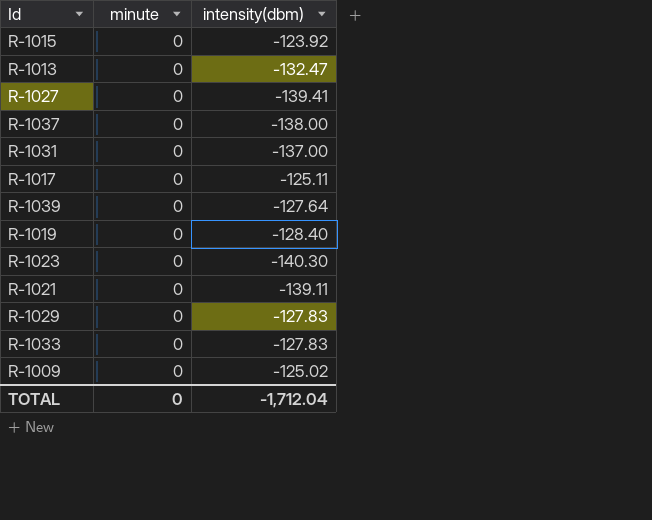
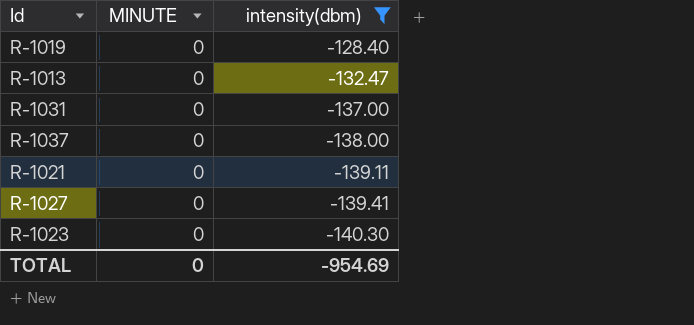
filter: none -> intensity(dbm) <= -128.40
row order: none -> intensity(dbm) descending
column name: minute -> MINUTE
TOTAL | intensity(dbm): -1,712.04 -> -954.69

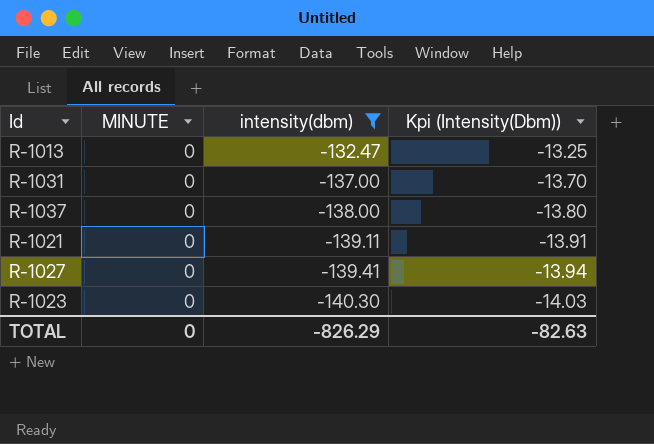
column Kpi (Intensity(Dbm)) | formula: none -> [intensity(dbm)] * 0.1
row R-1019: 0 | -128.40 -> none
TOTAL | intensity(dbm): -954.69 -> -826.29

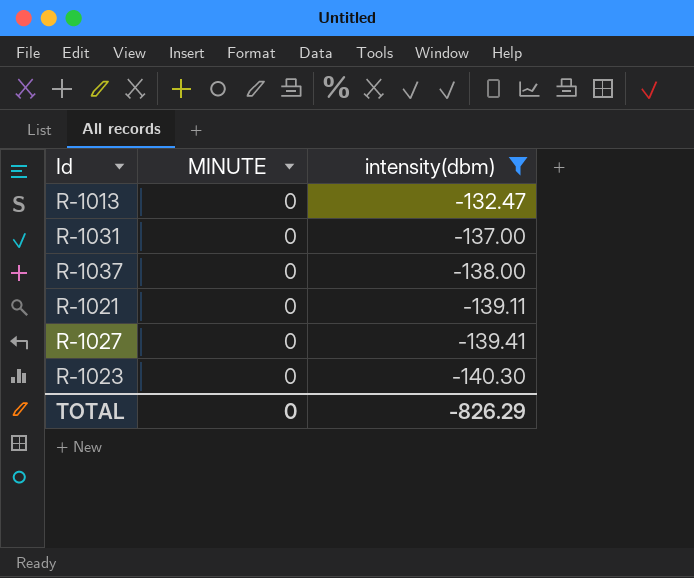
column Kpi (Intensity(Dbm)) | formula: [intensity(dbm)] * 0.1 -> none

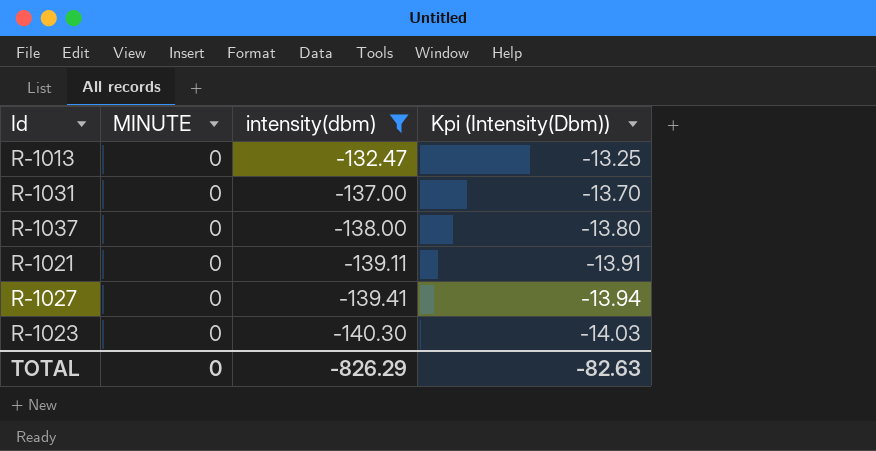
column Kpi (Intensity(Dbm)) | formula: none -> [intensity(dbm)] * 0.1

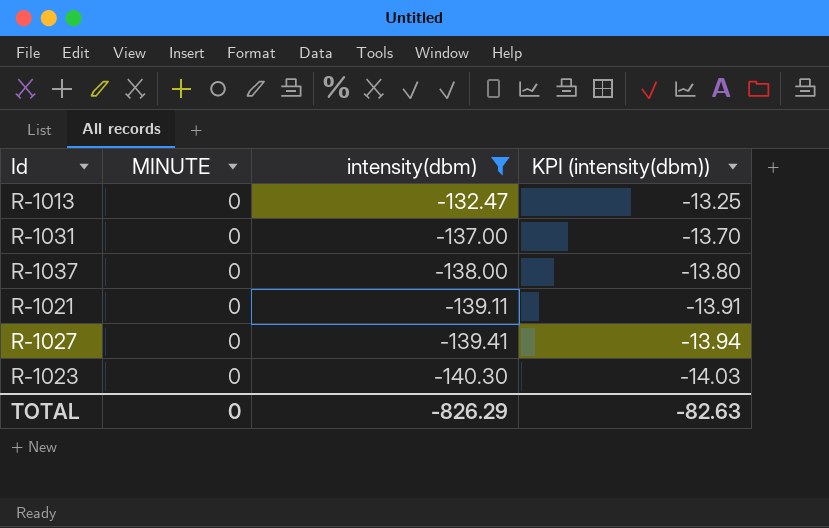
column name: Kpi (Intensity(Dbm)) -> KPI (intensity(dbm))

